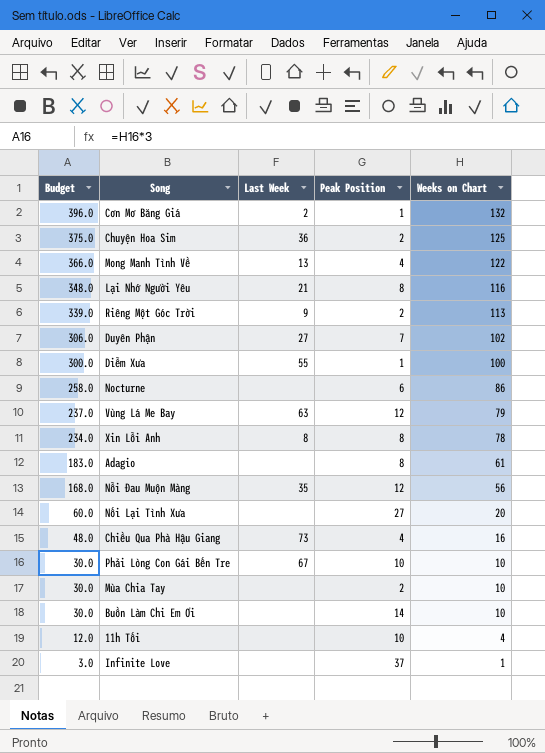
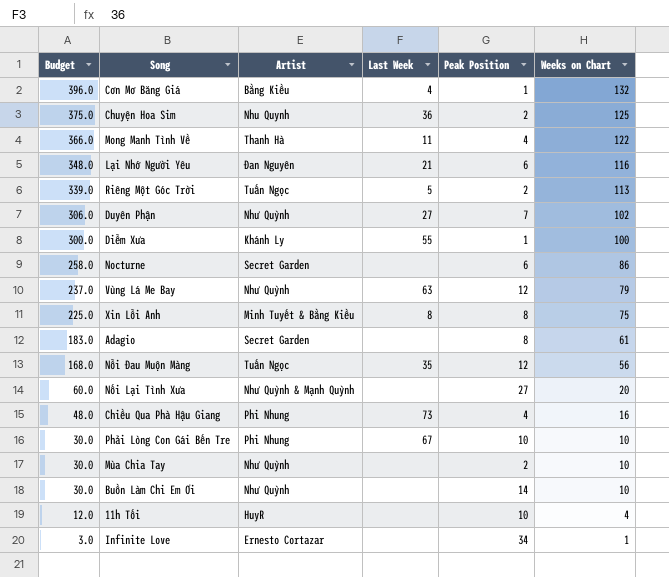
column Artist | position: none -> 3
Cơn Mơ Băng Giá | Last Week: 2 -> 4
Mong Manh Tình Về | Last Week: 13 -> 11
Lại Nhớ Người Yêu | Peak Position: 8 -> 6
Riêng Một Góc Trời | Last Week: 9 -> 5
Xin Lỗi Anh | Budget: 234.0 -> 225.0
Xin Lỗi Anh | Weeks on Chart: 78 -> 75
Infinite Love | Peak Position: 37 -> 34

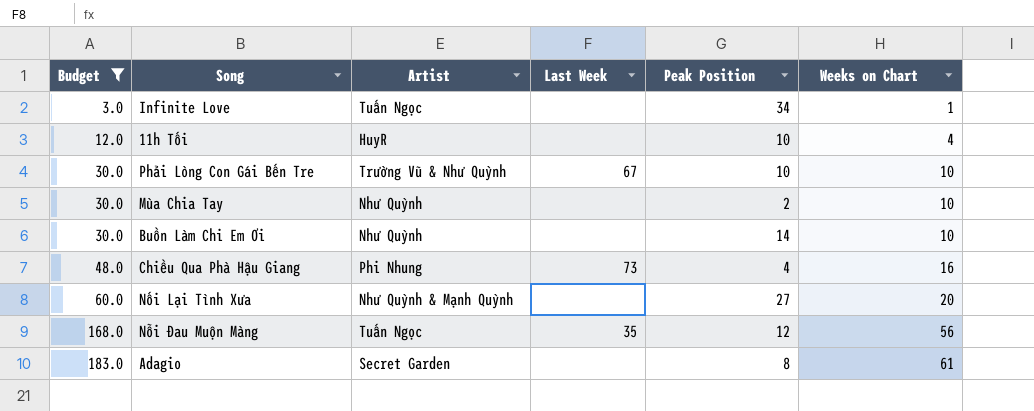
filter: none -> Budget <= 183.0
row order: Budget descending -> Budget ascending
Infinite Love | Artist: Ernesto Cortazar -> Tuấn Ngọc
Phải Lòng Con Gái Bến Tre | Artist: Phi Nhung -> Trường Vũ & Như Quỳnh

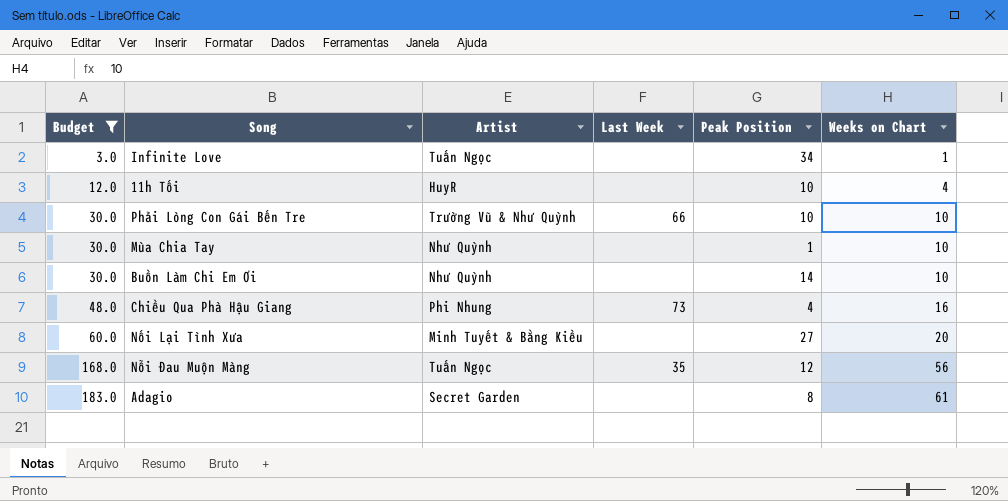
Phải Lòng Con Gái Bến Tre | Last Week: 67 -> 66
Mùa Chia Tay | Peak Position: 2 -> 1
Nối Lại Tình Xưa | Artist: Như Quỳnh & Mạnh Quỳnh -> Minh Tuyết & Bằng Kiều

